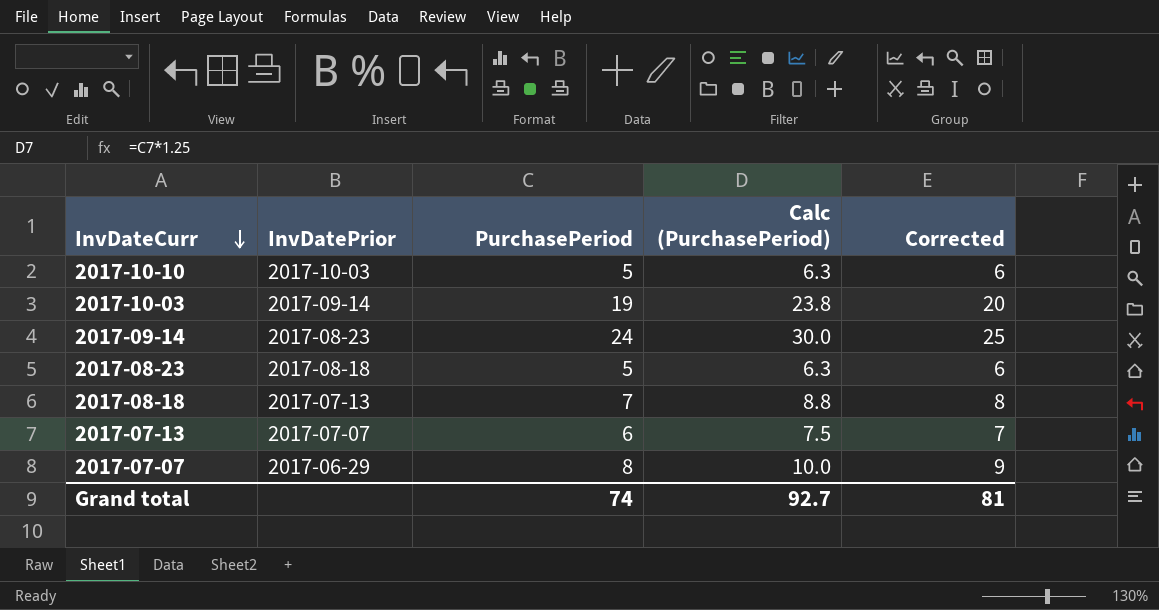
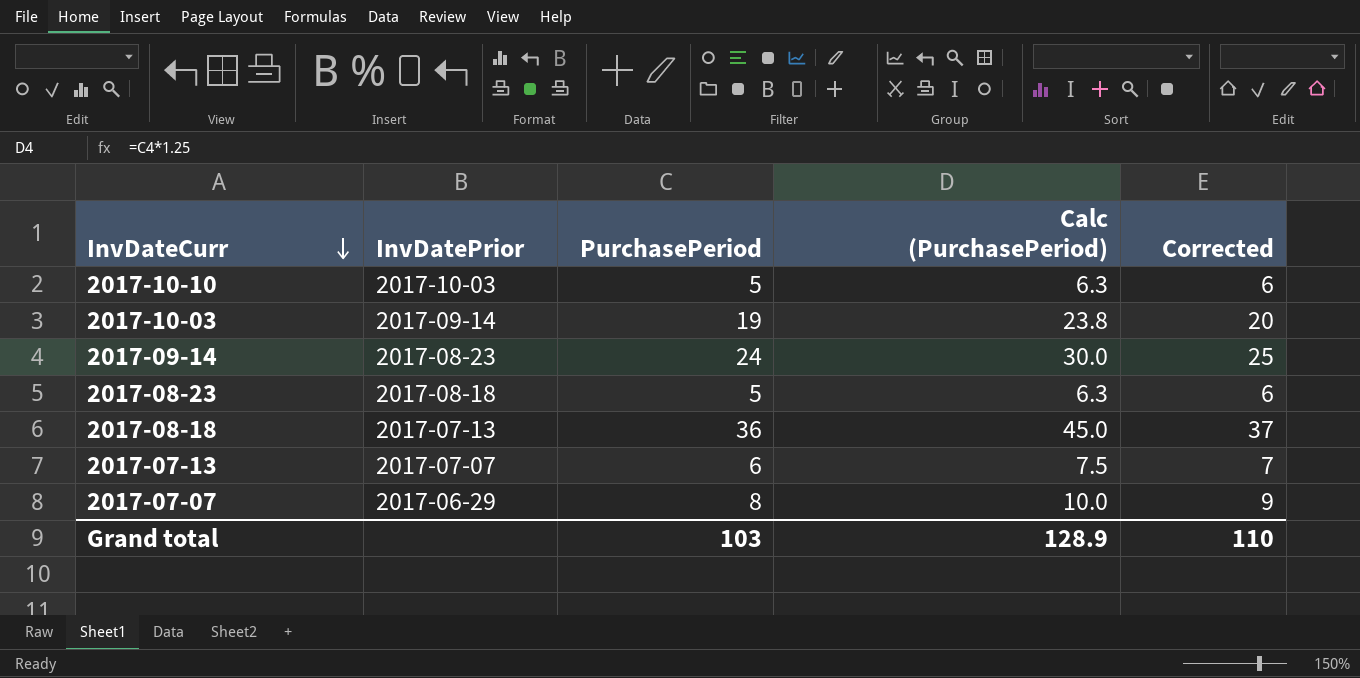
2017-08-18 | PurchasePeriod: 7 -> 36
2017-08-18 | Calc (PurchasePeriod): 8.8 -> 45.0
2017-08-18 | Corrected: 8 -> 37
Grand total | PurchasePeriod: 74 -> 103
Grand total | Calc (PurchasePeriod): 92.7 -> 128.9
Grand total | Corrected: 81 -> 110

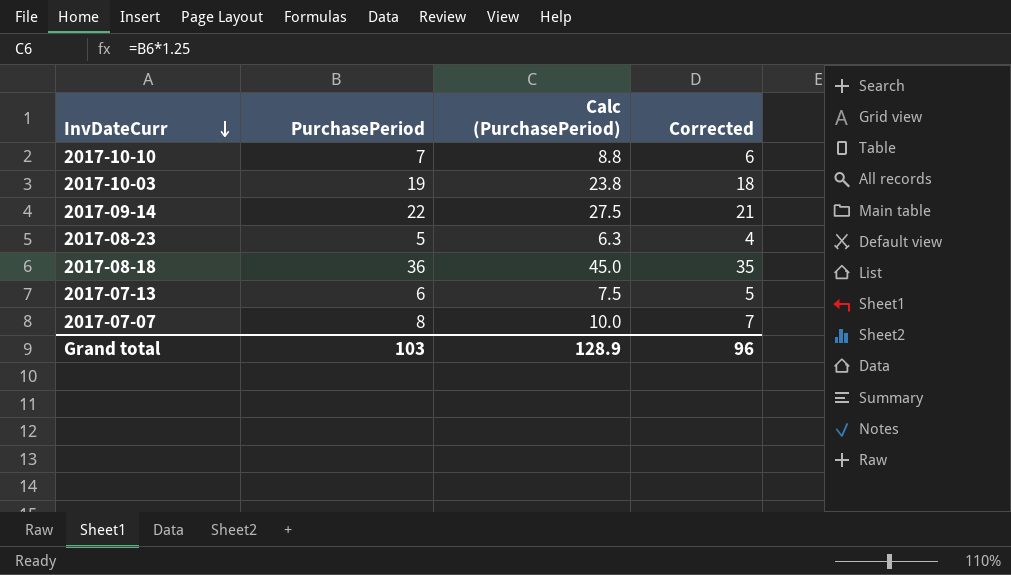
column InvDatePrior | position: 2 -> none
column Corrected | formula: [PurchasePeriod] + 1 -> [PurchasePeriod] - 1
2017-10-10 | PurchasePeriod: 5 -> 7
2017-10-10 | Calc (PurchasePeriod): 6.3 -> 8.8
2017-09-14 | PurchasePeriod: 24 -> 22
2017-09-14 | Calc (PurchasePeriod): 30.0 -> 27.5
Grand total | Corrected: 110 -> 96

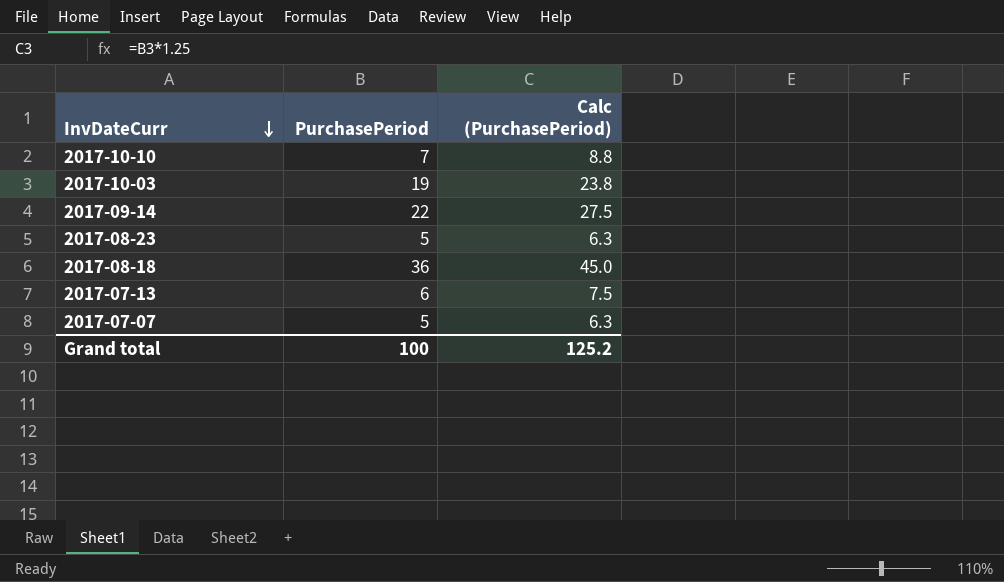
column Corrected | formula: [PurchasePeriod] - 1 -> none
2017-07-07 | PurchasePeriod: 8 -> 5
2017-07-07 | Calc (PurchasePeriod): 10.0 -> 6.3
Grand total | PurchasePeriod: 103 -> 100
Grand total | Calc (PurchasePeriod): 128.9 -> 125.2

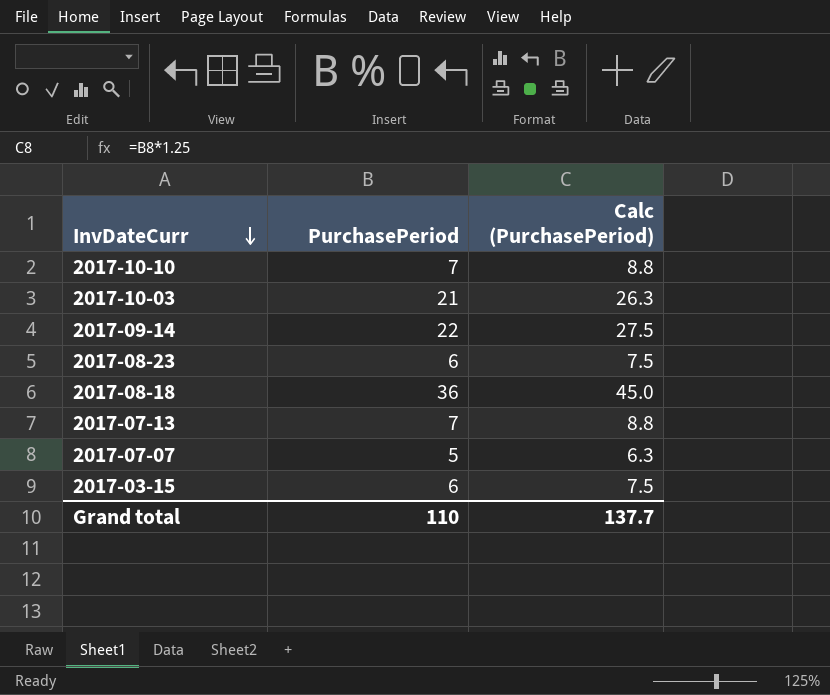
2017-10-03 | PurchasePeriod: 19 -> 21
2017-10-03 | Calc (PurchasePeriod): 23.8 -> 26.3
2017-08-23 | PurchasePeriod: 5 -> 6
2017-08-23 | Calc (PurchasePeriod): 6.3 -> 7.5
2017-07-13 | PurchasePeriod: 6 -> 7
2017-07-13 | Calc (PurchasePeriod): 7.5 -> 8.8
row 2017-03-15: none -> 6 | 7.5
Grand total | PurchasePeriod: 100 -> 110
Grand total | Calc (PurchasePeriod): 125.2 -> 137.7

